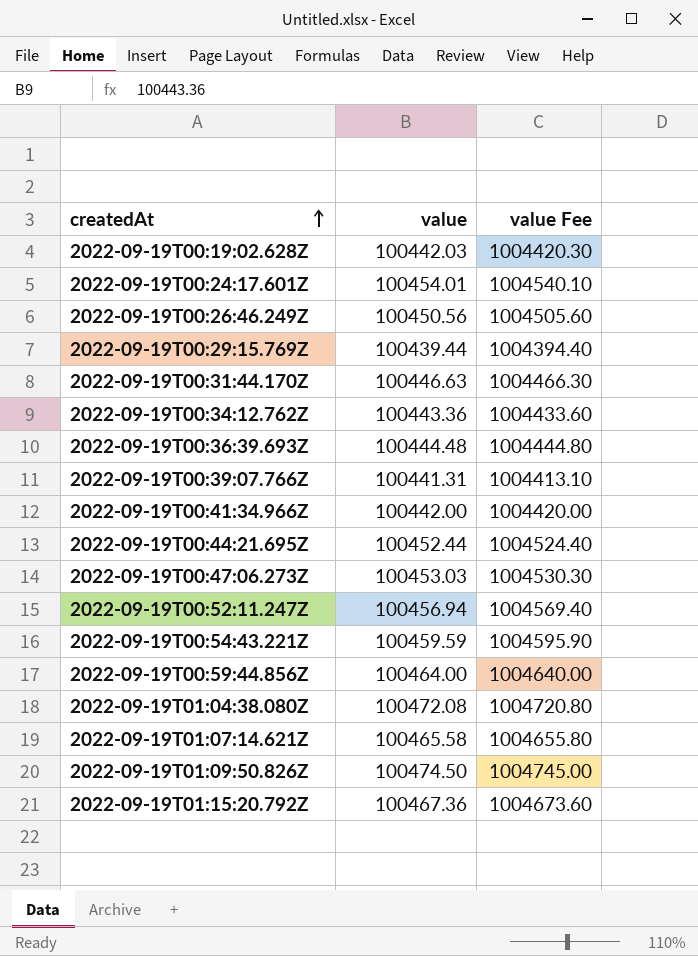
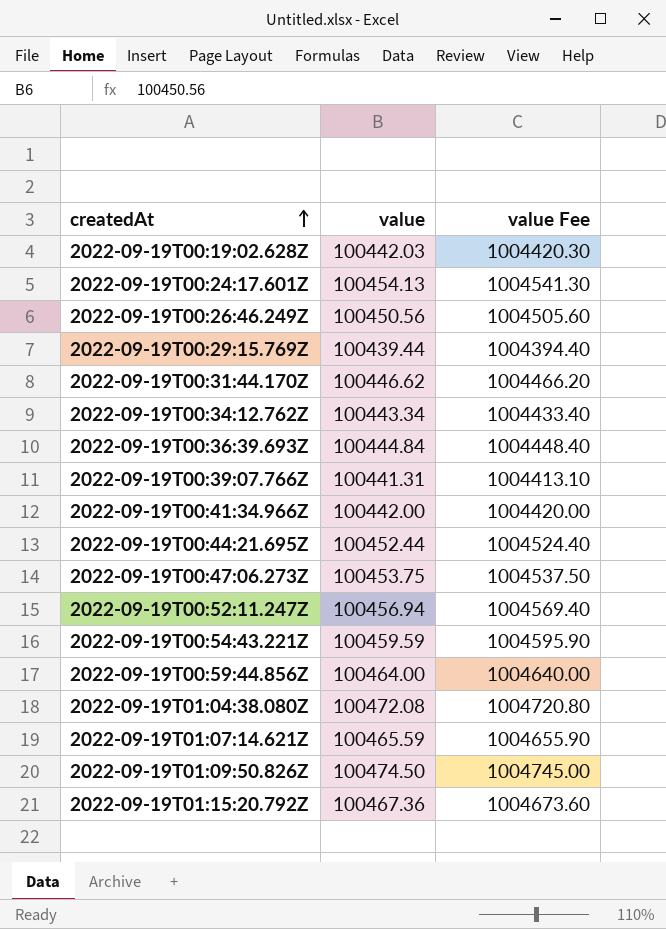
2022-09-19T00:24:17.601Z | value: 100454.01 -> 100454.13
2022-09-19T00:24:17.601Z | value Fee: 1004540.10 -> 1004541.30
2022-09-19T00:31:44.170Z | value: 100446.63 -> 100446.62
2022-09-19T00:31:44.170Z | value Fee: 1004466.30 -> 1004466.20
2022-09-19T00:34:12.762Z | value: 100443.36 -> 100443.34
2022-09-19T00:34:12.762Z | value Fee: 1004433.60 -> 1004433.40
2022-09-19T00:36:39.693Z | value: 100444.48 -> 100444.84
2022-09-19T00:36:39.693Z | value Fee: 1004444.80 -> 1004448.40
2022-09-19T00:47:06.273Z | value: 100453.03 -> 100453.75
2022-09-19T00:47:06.273Z | value Fee: 1004530.30 -> 1004537.50
2022-09-19T01:07:14.621Z | value: 100465.58 -> 100465.59
2022-09-19T01:07:14.621Z | value Fee: 1004655.80 -> 1004655.90

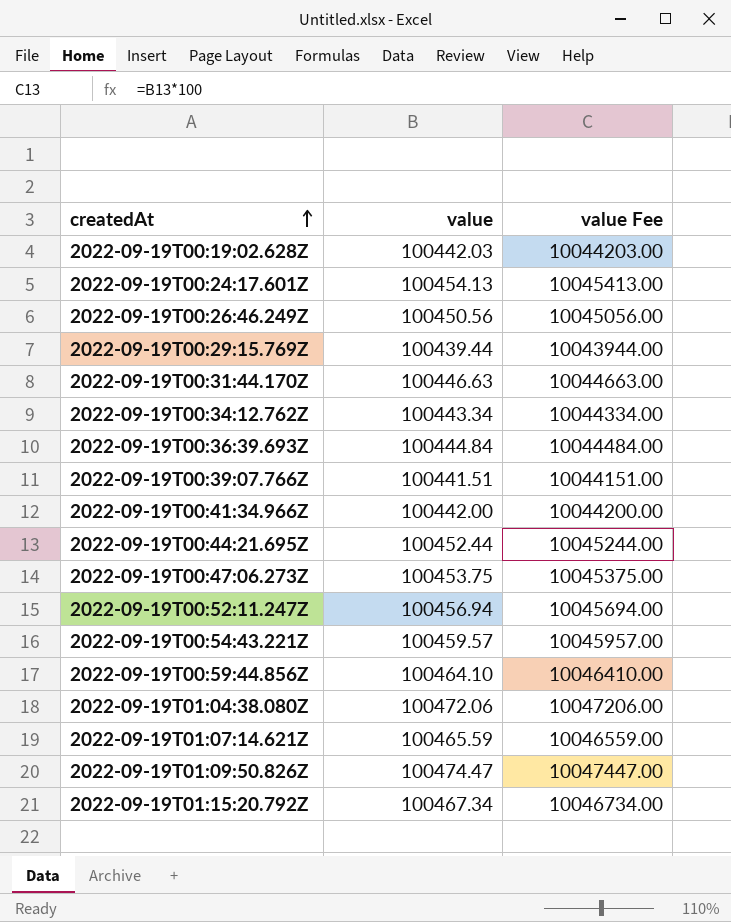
column value Fee | formula: [value] * 10 -> [value] * 100
2022-09-19T00:31:44.170Z | value: 100446.62 -> 100446.63
2022-09-19T00:39:07.766Z | value: 100441.31 -> 100441.51
2022-09-19T00:54:43.221Z | value: 100459.59 -> 100459.57
2022-09-19T00:59:44.856Z | value: 100464.00 -> 100464.10
2022-09-19T01:04:38.080Z | value: 100472.08 -> 100472.06
2022-09-19T01:09:50.826Z | value: 100474.50 -> 100474.47
2022-09-19T01:15:20.792Z | value: 100467.36 -> 100467.34

